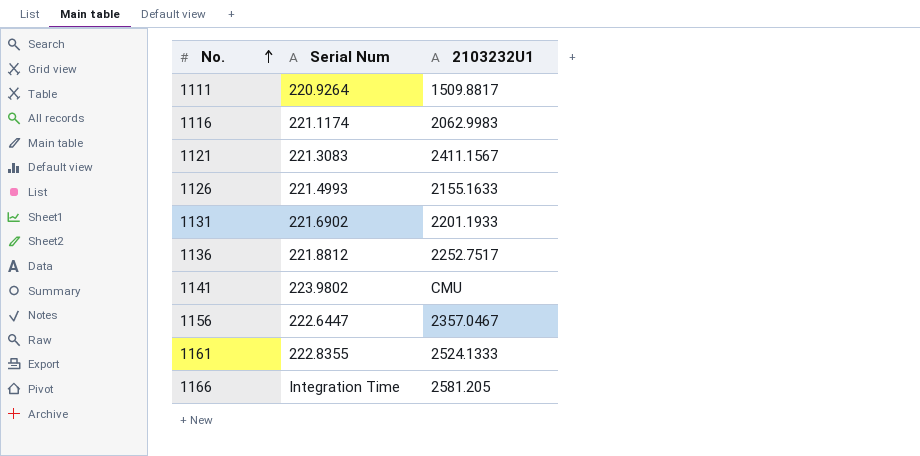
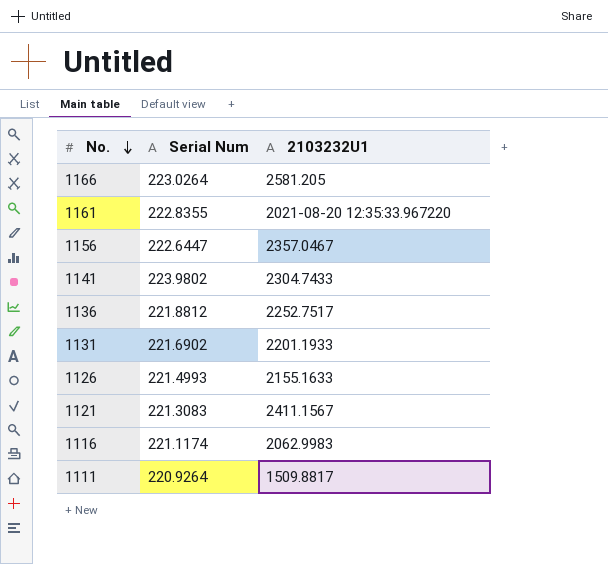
row order: No. ascending -> No. descending
1166 | Serial Num: Integration Time -> 223.0264
1161 | 2103232U1: 2524.1333 -> 2021-08-20 12:35:33.967220
1141 | 2103232U1: CMU -> 2304.7433

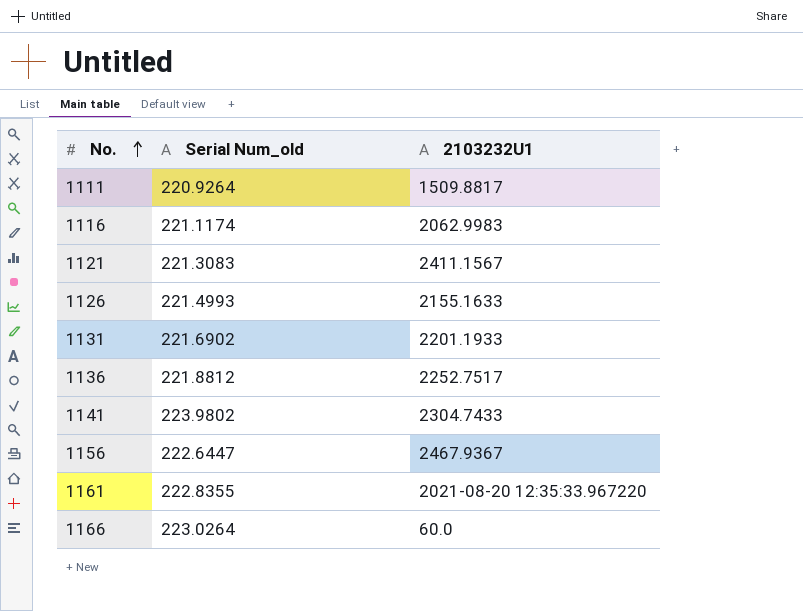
row order: No. descending -> No. ascending
column name: Serial Num -> Serial Num_old
1156 | 2103232U1: 2357.0467 -> 2467.9367
1166 | 2103232U1: 2581.205 -> 60.0

